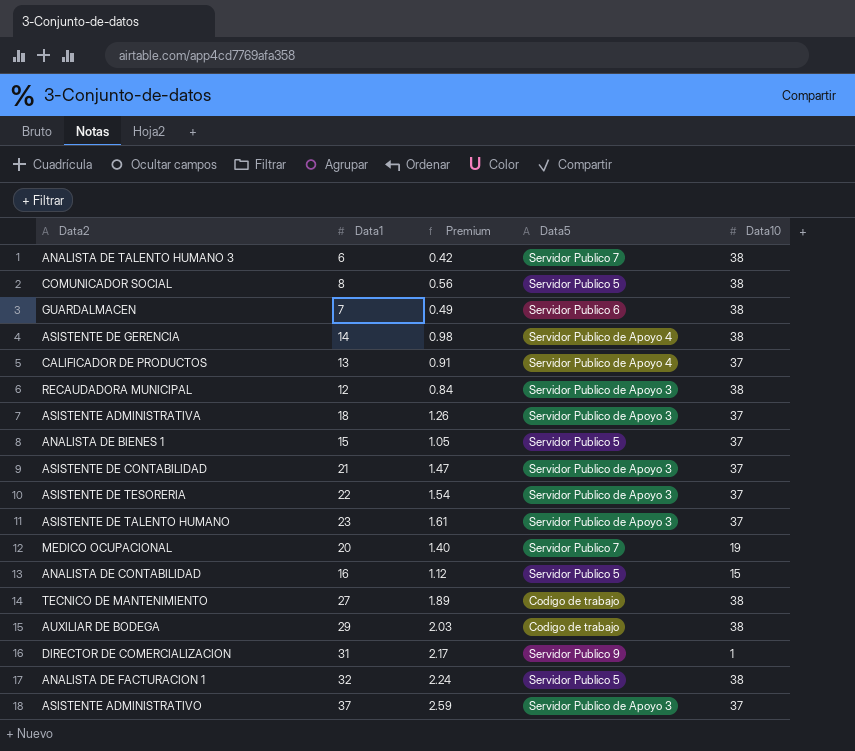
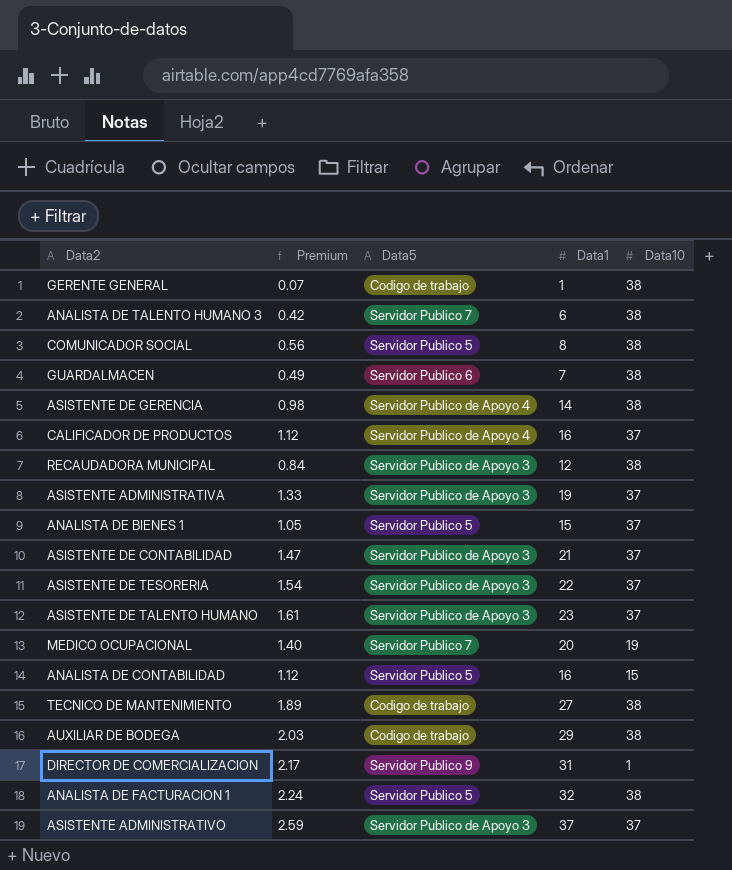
column Data1 | position: 2 -> 4
row GERENTE GENERAL: none -> 0.07 | Codigo de trabajo | 1 | 38
CALIFICADOR DE PRODUCTOS | Premium: 0.91 -> 1.12
CALIFICADOR DE PRODUCTOS | Data1: 13 -> 16
ASISTENTE ADMINISTRATIVA | Premium: 1.26 -> 1.33
ASISTENTE ADMINISTRATIVA | Data1: 18 -> 19

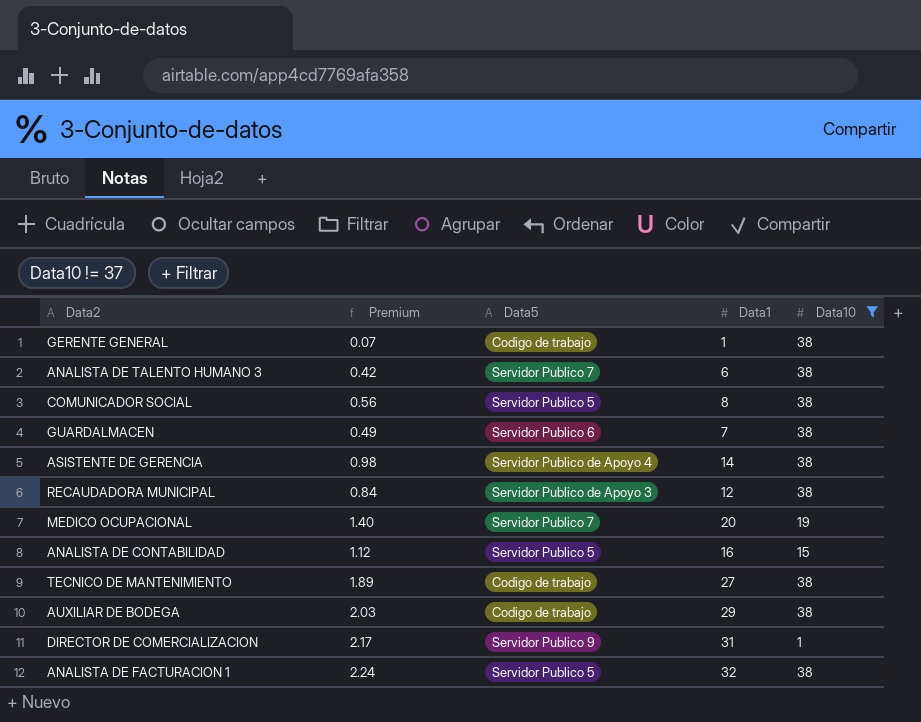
filter: none -> Data10 != 37

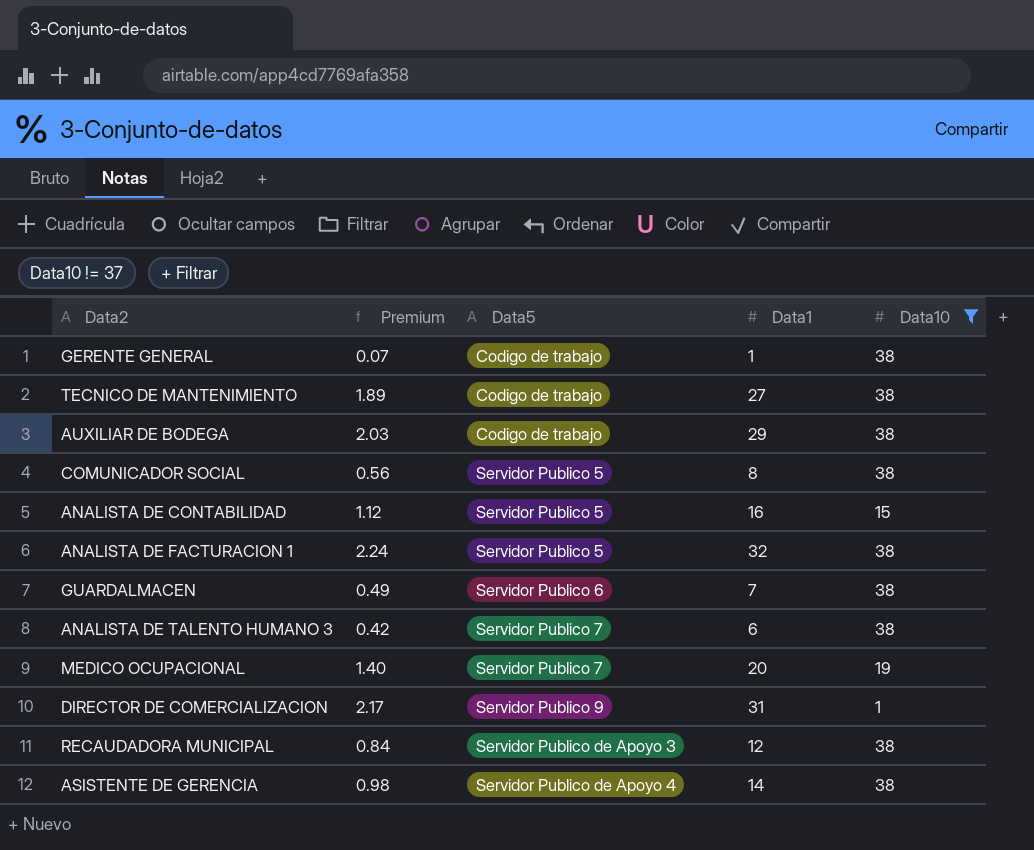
row order: none -> Data5 ascending

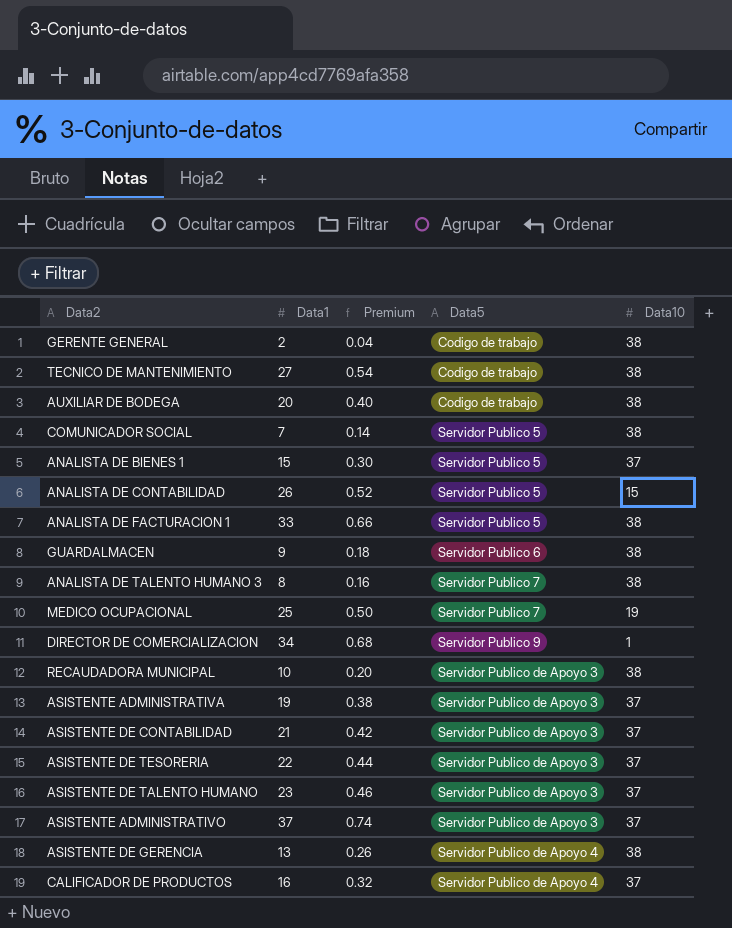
filter: Data10 != 37 -> none
column Data1 | position: 4 -> 2
column Premium | formula: [Data1] * 0.07 -> [Data1] * 0.02
GERENTE GENERAL | Data1: 1 -> 2
AUXILIAR DE BODEGA | Data1: 29 -> 20
COMUNICADOR SOCIAL | Data1: 8 -> 7
ANALISTA DE CONTABILIDAD | Data1: 16 -> 26
ANALISTA DE FACTURACION 1 | Data1: 32 -> 33
GUARDALMACEN | Data1: 7 -> 9
ANALISTA DE TALENTO HUMANO 3 | Data1: 6 -> 8
MEDICO OCUPACIONAL | Data1: 20 -> 25
DIRECTOR DE COMERCIALIZACION | Data1: 31 -> 34
RECAUDADORA MUNICIPAL | Data1: 12 -> 10
ASISTENTE DE GERENCIA | Data1: 14 -> 13

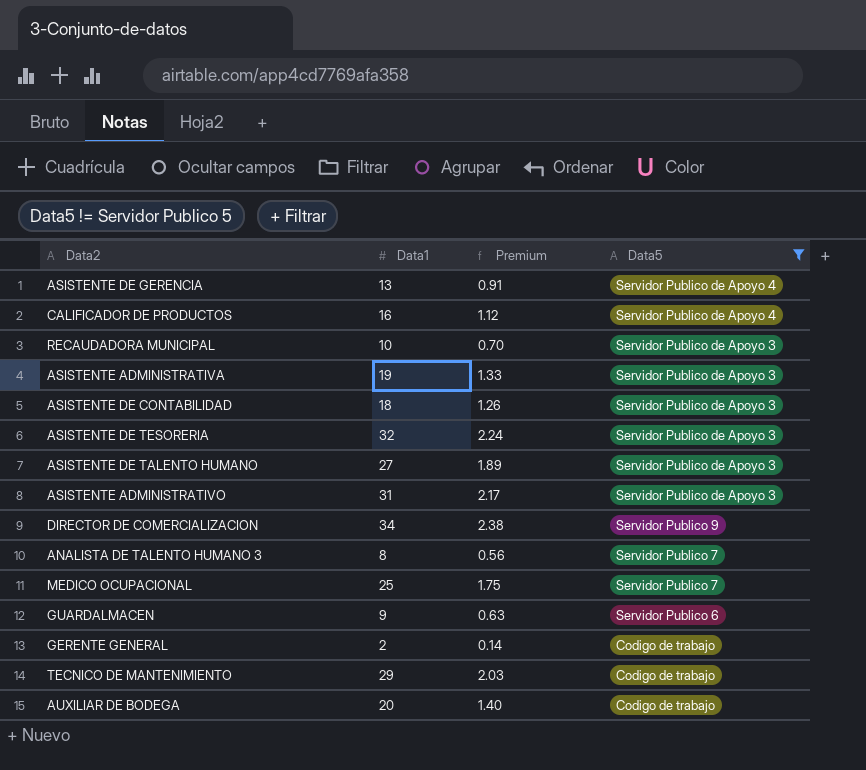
filter: none -> Data5 != Servidor Publico 5
row order: Data5 ascending -> Data5 descending
column Data10 | position: 5 -> none
column Premium | formula: [Data1] * 0.02 -> [Data1] * 0.07
ASISTENTE DE CONTABILIDAD | Data1: 21 -> 18
ASISTENTE DE TESORERIA | Data1: 22 -> 32
ASISTENTE DE TALENTO HUMANO | Data1: 23 -> 27
ASISTENTE ADMINISTRATIVO | Data1: 37 -> 31
TECNICO DE MANTENIMIENTO | Data1: 27 -> 29

